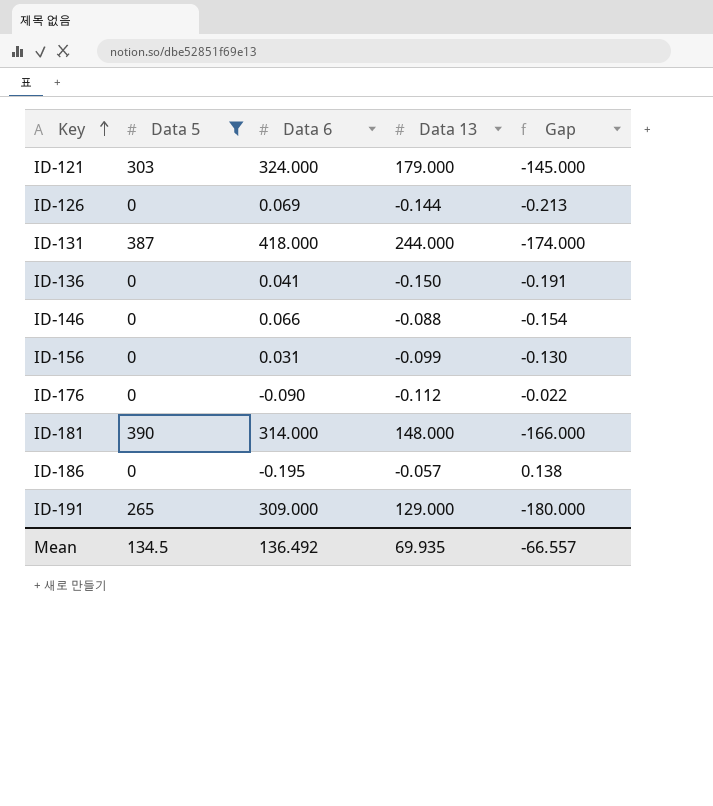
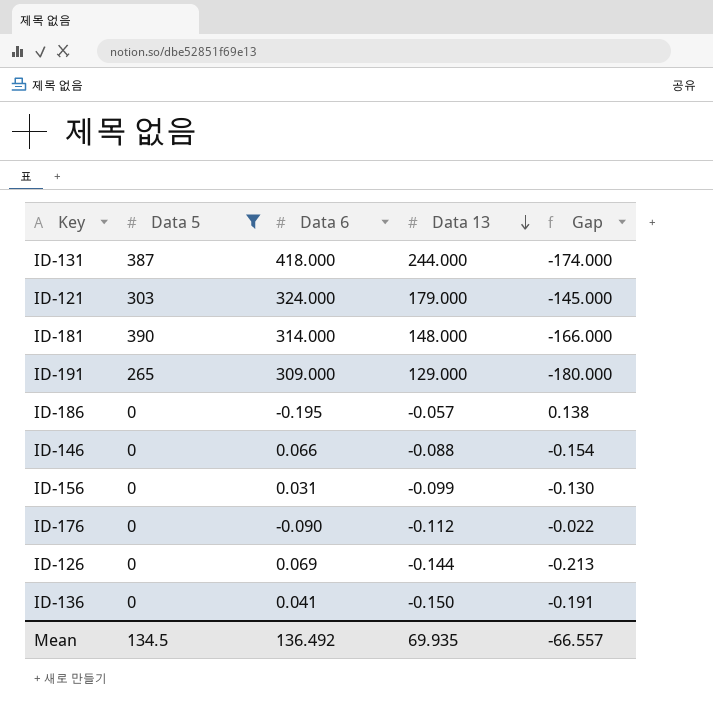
row order: Key ascending -> Data 13 descending

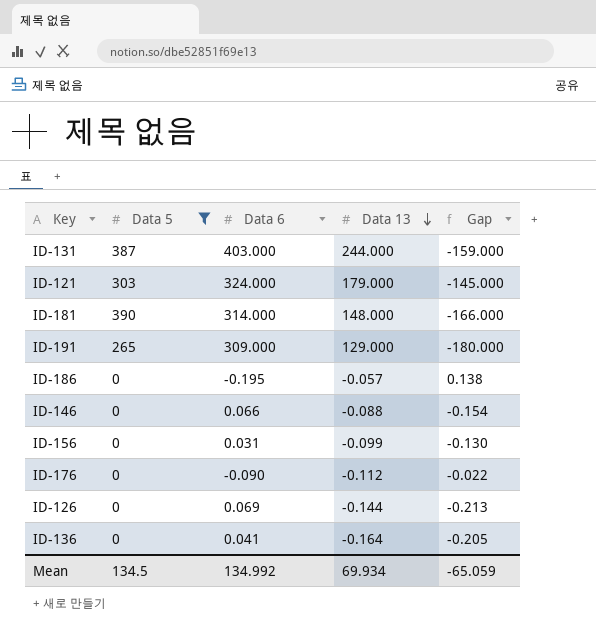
ID-131 | Data 6: 418.000 -> 403.000
ID-131 | Gap: -174.000 -> -159.000
ID-136 | Data 13: -0.150 -> -0.164
ID-136 | Gap: -0.191 -> -0.205
Mean | Data 6: 136.492 -> 134.992
Mean | Data 13: 69.935 -> 69.934
Mean | Gap: -66.557 -> -65.059

